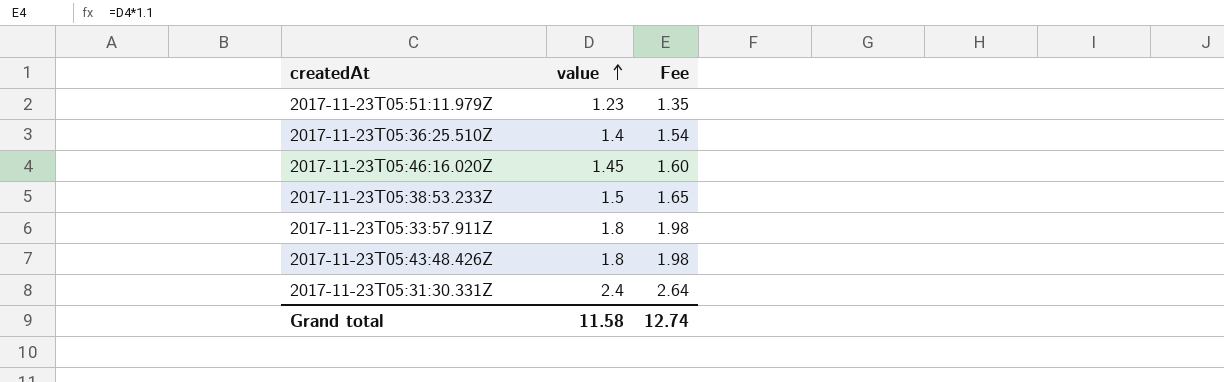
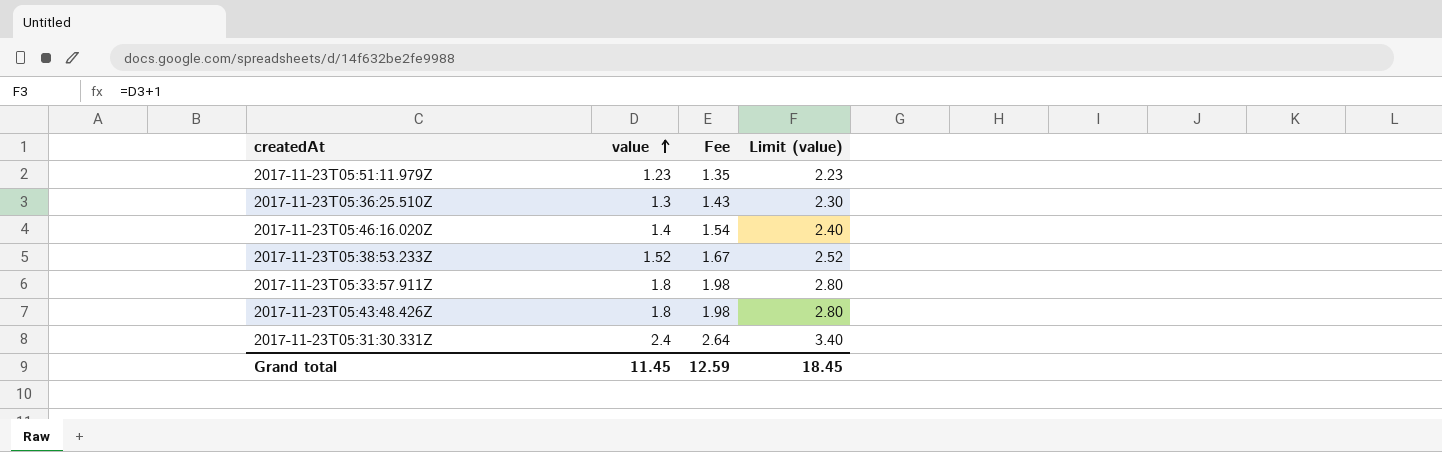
column Limit (value) | formula: none -> [value] + 1
2017-11-23T05:36:25.510Z | value: 1.4 -> 1.3
2017-11-23T05:36:25.510Z | Fee: 1.54 -> 1.43
2017-11-23T05:46:16.020Z | value: 1.45 -> 1.4
2017-11-23T05:46:16.020Z | Fee: 1.60 -> 1.54
2017-11-23T05:38:53.233Z | value: 1.5 -> 1.52
2017-11-23T05:38:53.233Z | Fee: 1.65 -> 1.67
Grand total | value: 11.58 -> 11.45
Grand total | Fee: 12.74 -> 12.59

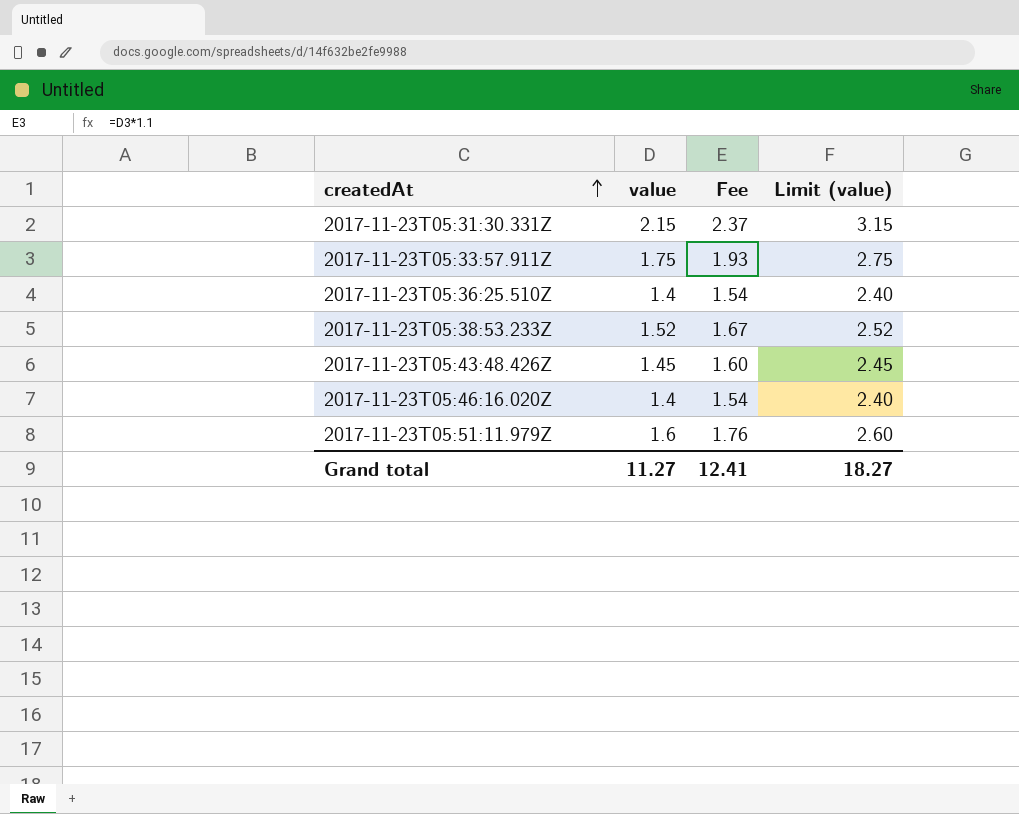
row order: value ascending -> createdAt ascending
2017-11-23T05:31:30.331Z | value: 2.4 -> 2.15
2017-11-23T05:31:30.331Z | Fee: 2.64 -> 2.37
2017-11-23T05:31:30.331Z | Limit (value): 3.40 -> 3.15
2017-11-23T05:33:57.911Z | value: 1.8 -> 1.75
2017-11-23T05:33:57.911Z | Fee: 1.98 -> 1.93
2017-11-23T05:33:57.911Z | Limit (value): 2.80 -> 2.75
2017-11-23T05:36:25.510Z | value: 1.3 -> 1.4
2017-11-23T05:36:25.510Z | Fee: 1.43 -> 1.54
2017-11-23T05:36:25.510Z | Limit (value): 2.30 -> 2.40
2017-11-23T05:43:48.426Z | value: 1.8 -> 1.45
2017-11-23T05:43:48.426Z | Fee: 1.98 -> 1.60
2017-11-23T05:43:48.426Z | Limit (value): 2.80 -> 2.45
2017-11-23T05:51:11.979Z | value: 1.23 -> 1.6
2017-11-23T05:51:11.979Z | Fee: 1.35 -> 1.76
2017-11-23T05:51:11.979Z | Limit (value): 2.23 -> 2.60
Grand total | value: 11.45 -> 11.27
Grand total | Fee: 12.59 -> 12.41
Grand total | Limit (value): 18.45 -> 18.27

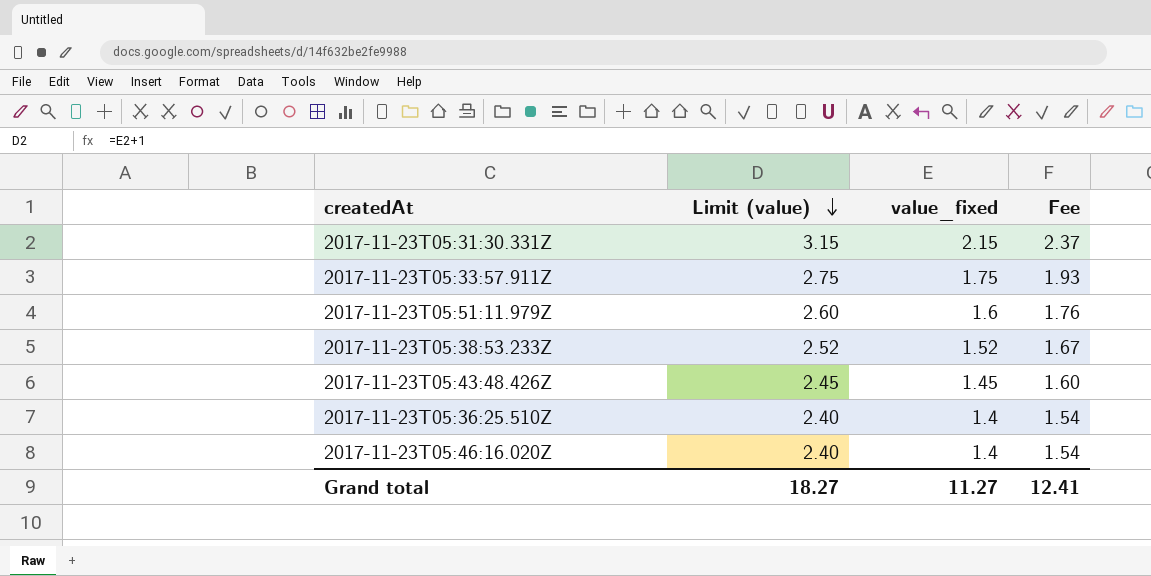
row order: createdAt ascending -> Limit (value) descending
column Limit (value) | position: 4 -> 2
column name: value -> value_fixed

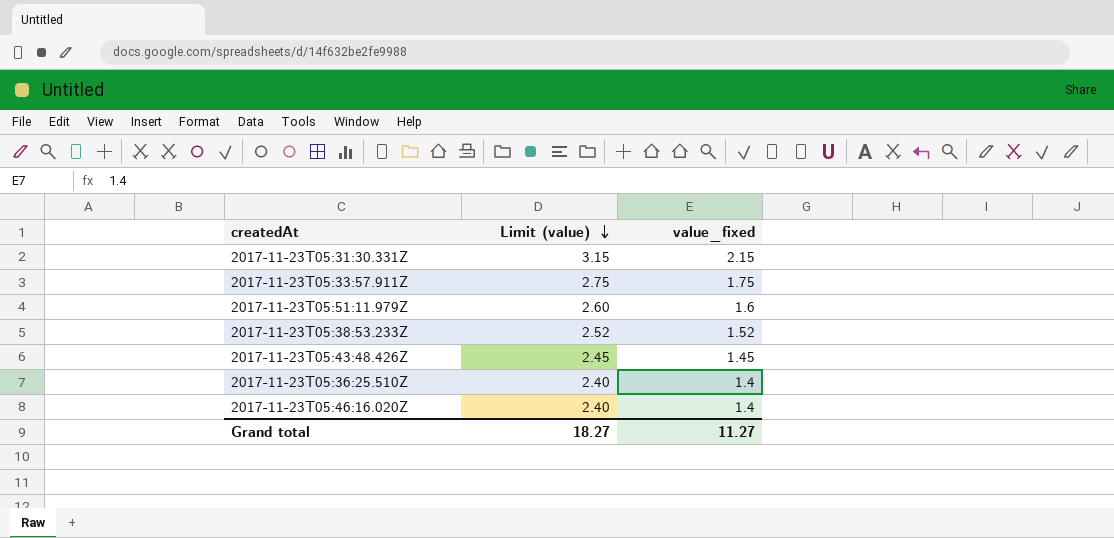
column Fee | formula: [value_fixed] * 1.1 -> none

